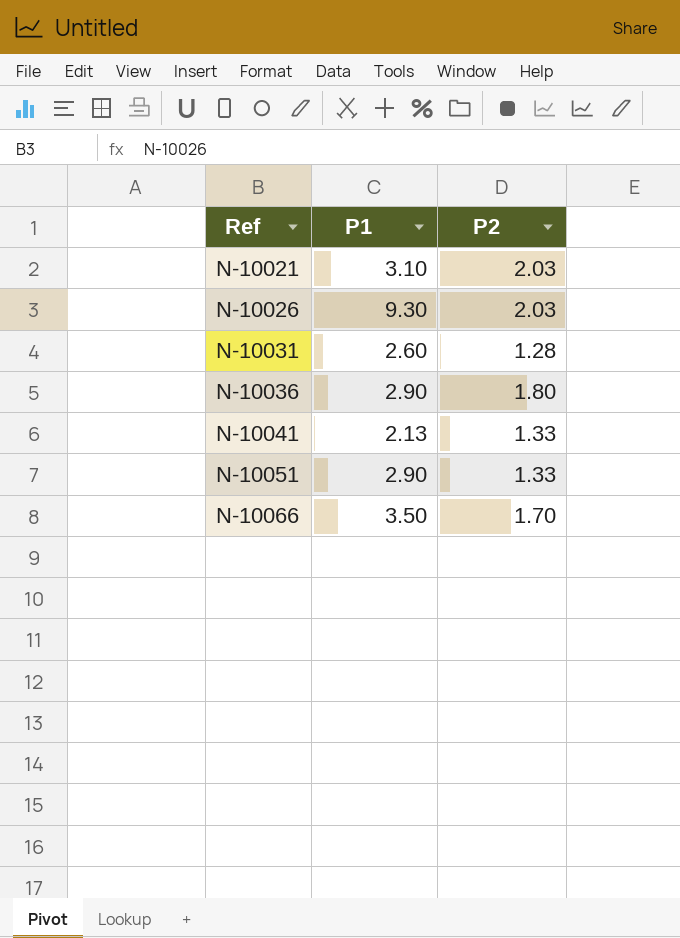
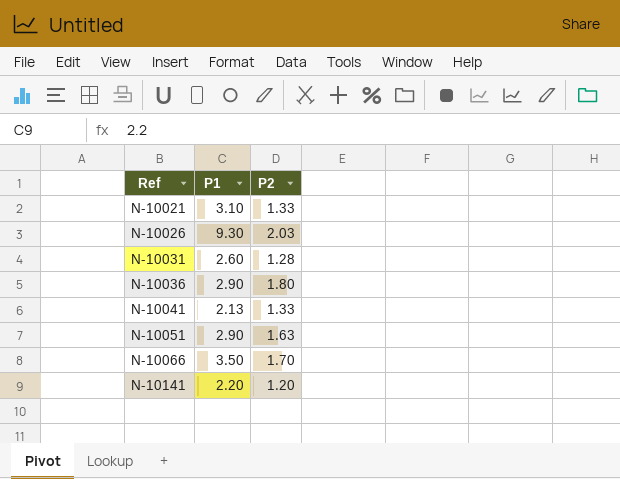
N-10021 | P2: 2.03 -> 1.33
N-10051 | P2: 1.33 -> 1.63
row N-10141: none -> 2.20 | 1.20

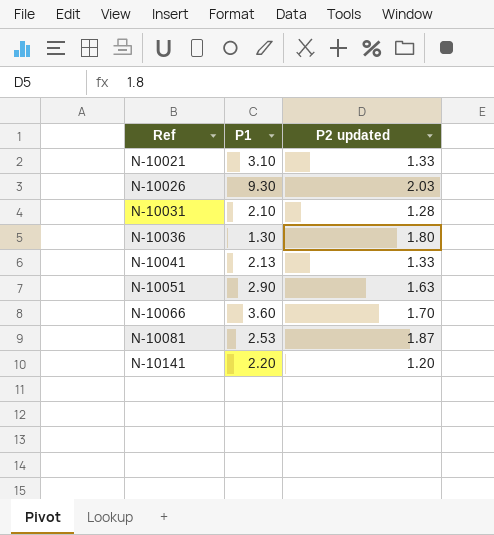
column name: P2 -> P2 updated
N-10031 | P1: 2.60 -> 2.10
N-10036 | P1: 2.90 -> 1.30
N-10066 | P1: 3.50 -> 3.60
row N-10081: none -> 2.53 | 1.87

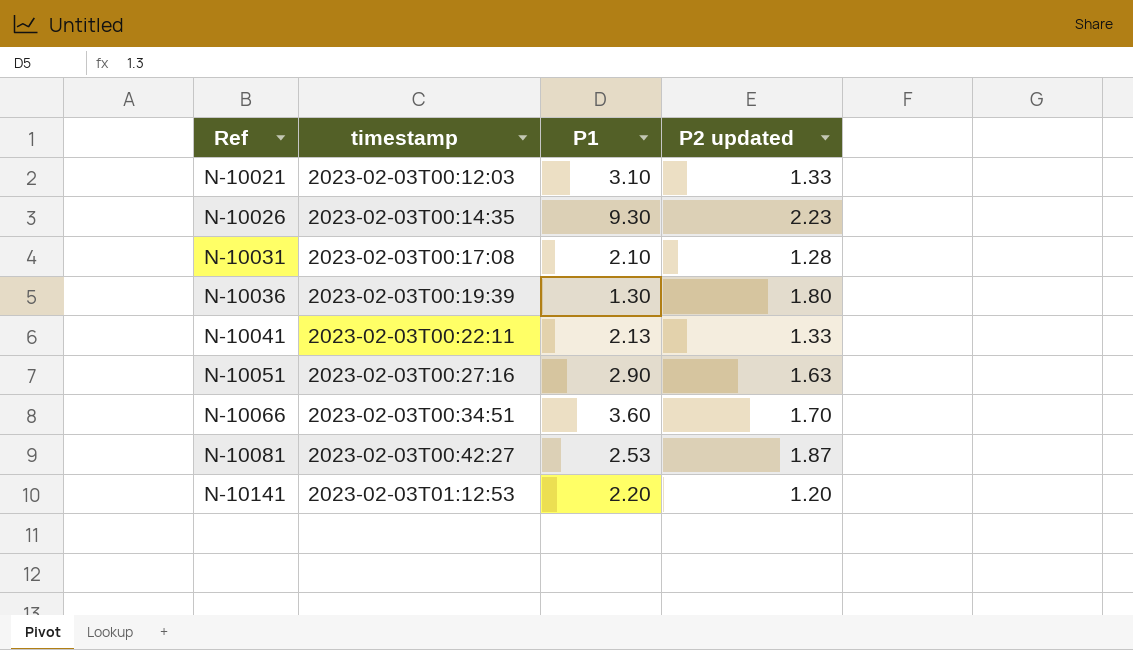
column timestamp | position: none -> 2
N-10026 | P2 updated: 2.03 -> 2.23

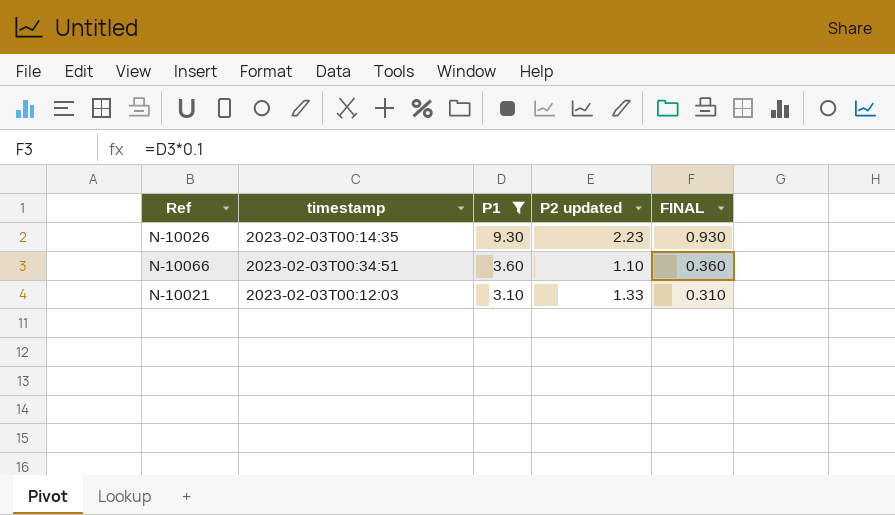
filter: none -> P1 >= 3.10
row order: Ref ascending -> P1 descending
column FINAL | formula: none -> [P1] * 0.1
N-10066 | P2 updated: 1.70 -> 1.10

